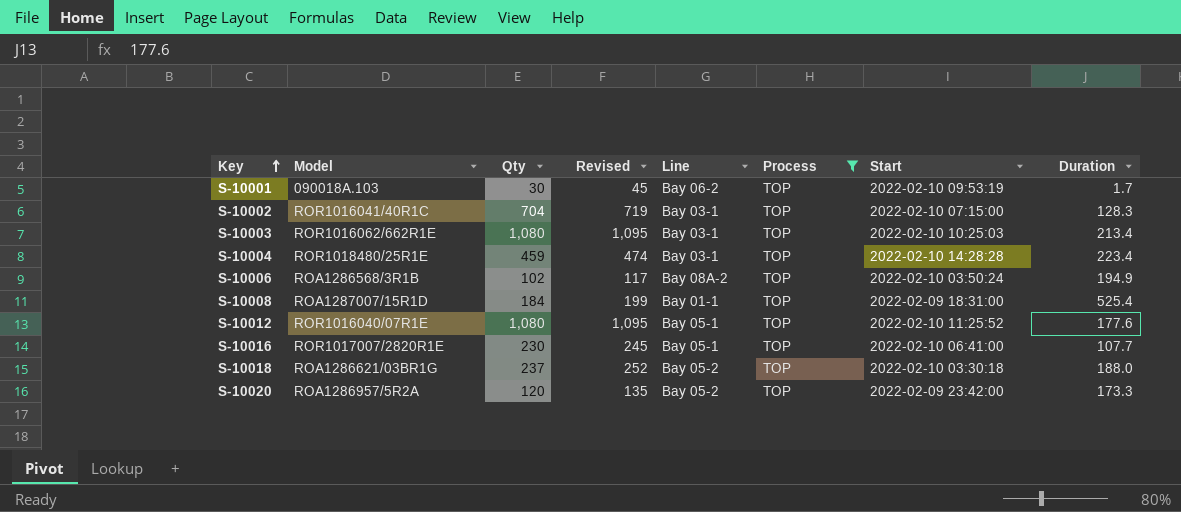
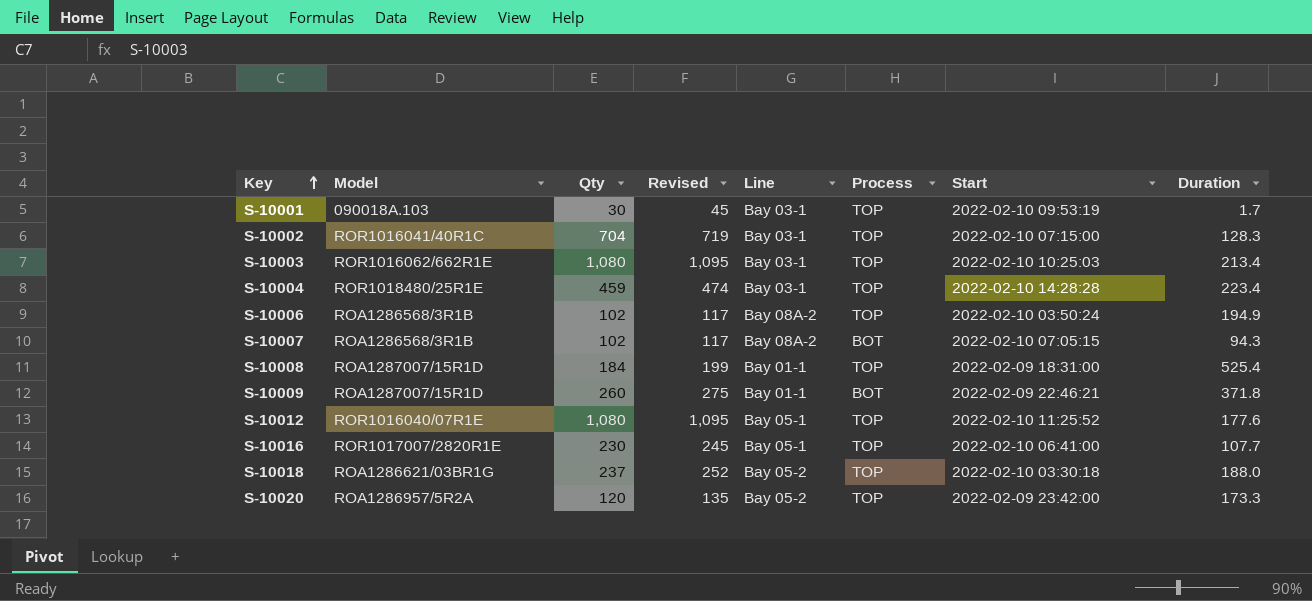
filter: Process = TOP -> none
S-10001 | Line: Bay 06-2 -> Bay 03-1

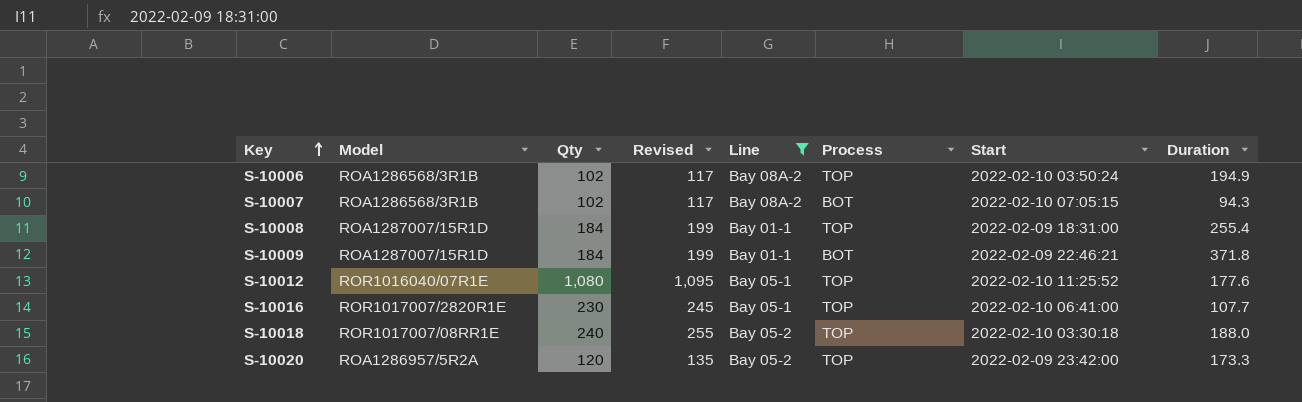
filter: none -> Line != Bay 03-1
S-10008 | Duration: 525.4 -> 255.4
S-10009 | Qty: 260 -> 184
S-10009 | Revised: 275 -> 199
S-10018 | Model: ROA1286621/03BR1G -> ROR1017007/08RR1E
S-10018 | Qty: 237 -> 240
S-10018 | Revised: 252 -> 255

